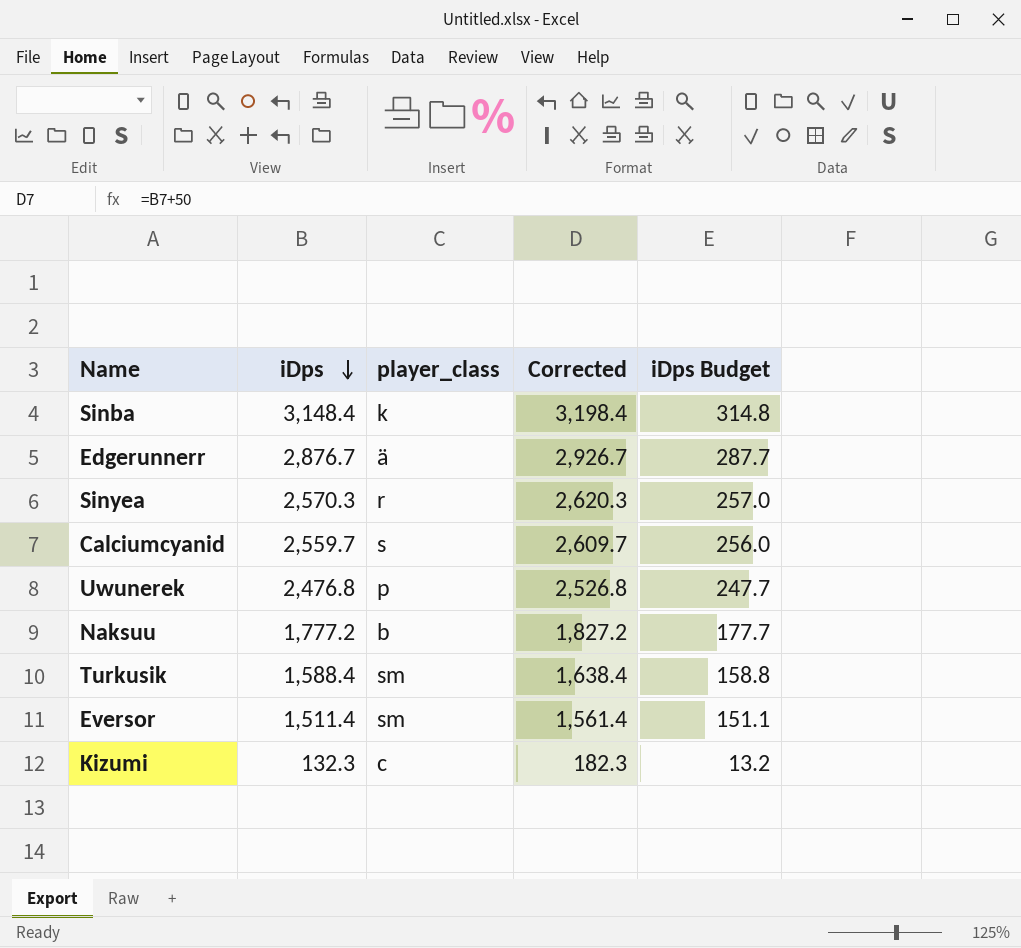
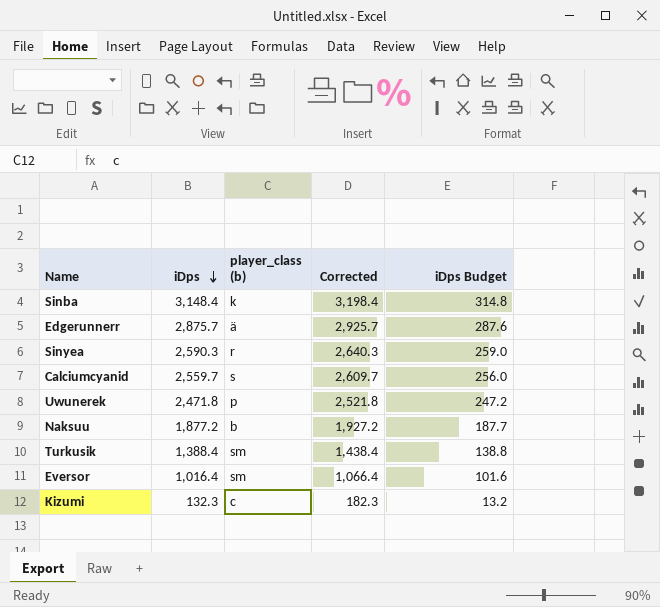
column name: player_class -> player_class (b)
Edgerunnerr | iDps: 2,876.7 -> 2,875.7
Edgerunnerr | Corrected: 2,926.7 -> 2,925.7
Edgerunnerr | iDps Budget: 287.7 -> 287.6
Sinyea | iDps: 2,570.3 -> 2,590.3
Sinyea | Corrected: 2,620.3 -> 2,640.3
Sinyea | iDps Budget: 257.0 -> 259.0
Uwunerek | iDps: 2,476.8 -> 2,471.8
Uwunerek | Corrected: 2,526.8 -> 2,521.8
Uwunerek | iDps Budget: 247.7 -> 247.2
Naksuu | iDps: 1,777.2 -> 1,877.2
Naksuu | Corrected: 1,827.2 -> 1,927.2
Naksuu | iDps Budget: 177.7 -> 187.7
Turkusik | iDps: 1,588.4 -> 1,388.4
Turkusik | Corrected: 1,638.4 -> 1,438.4
Turkusik | iDps Budget: 158.8 -> 138.8
Eversor | iDps: 1,511.4 -> 1,016.4
Eversor | Corrected: 1,561.4 -> 1,066.4
Eversor | iDps Budget: 151.1 -> 101.6

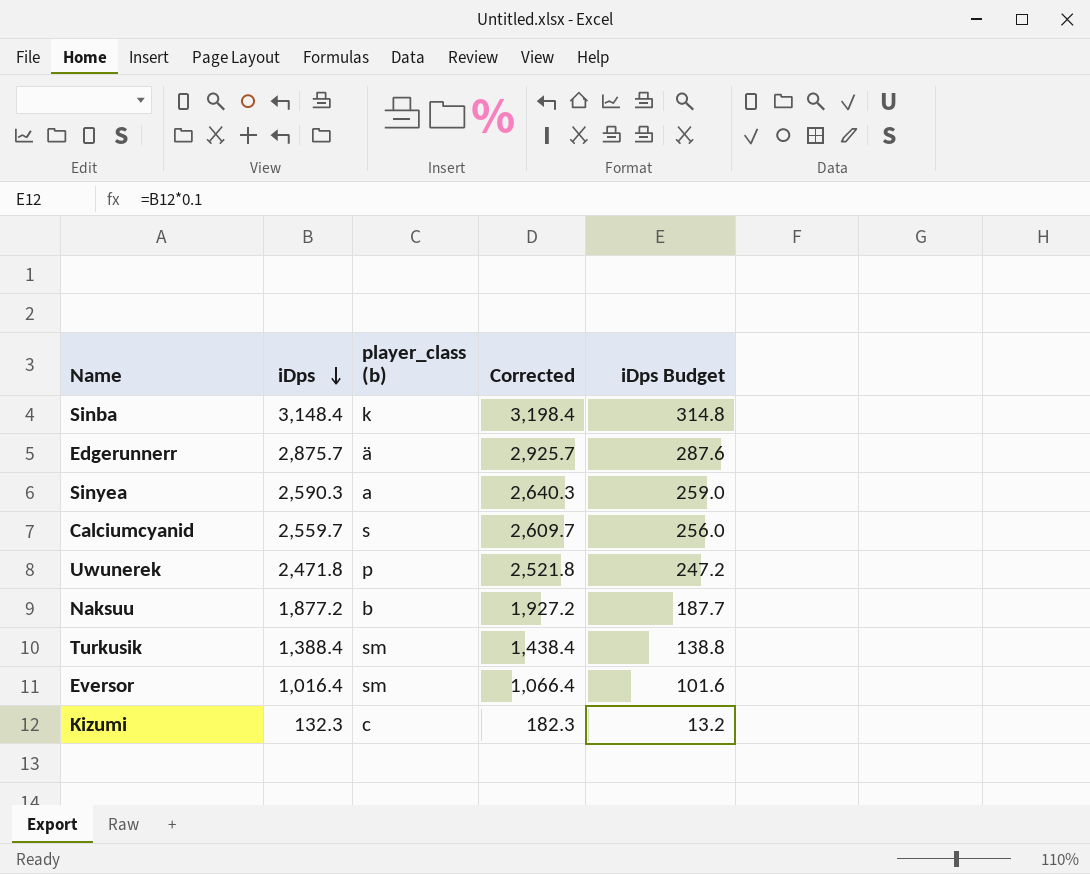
Sinyea | player_class (b): r -> a

